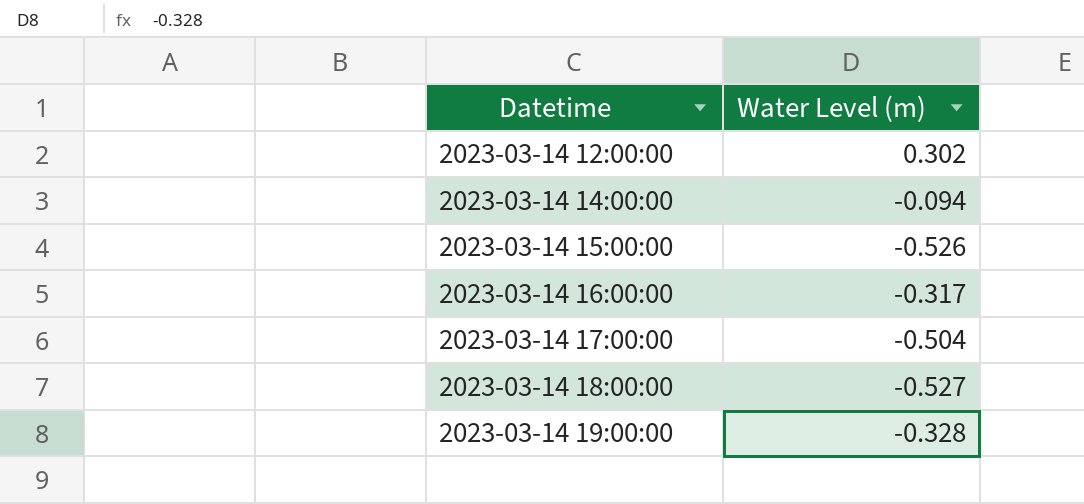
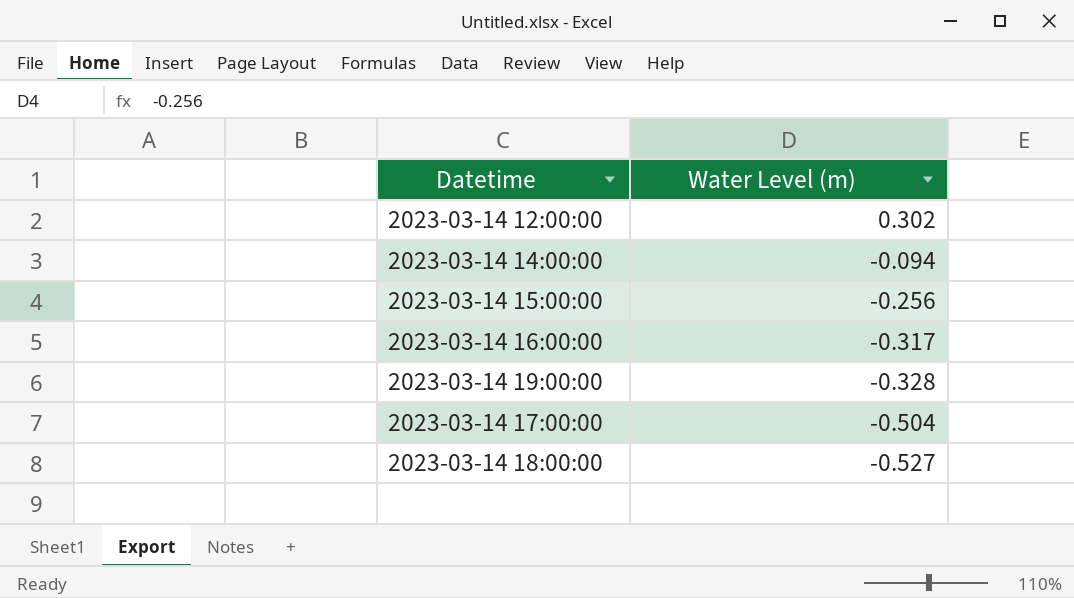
row order: Datetime ascending -> Water Level (m) descending
2023-03-14 15:00:00 | Water Level (m): -0.526 -> -0.256

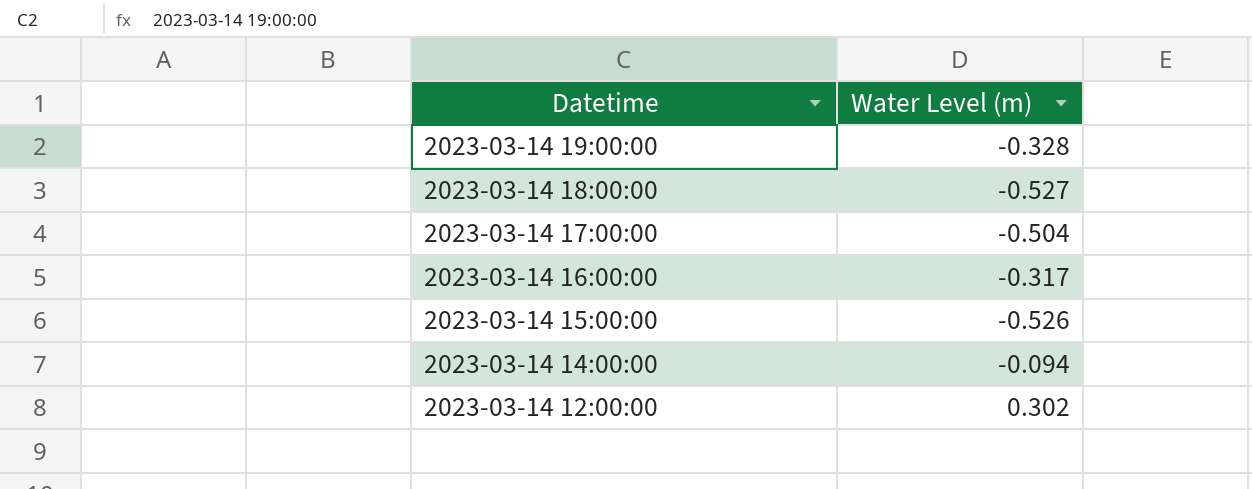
row order: Water Level (m) descending -> Datetime descending
2023-03-14 15:00:00 | Water Level (m): -0.256 -> -0.526

